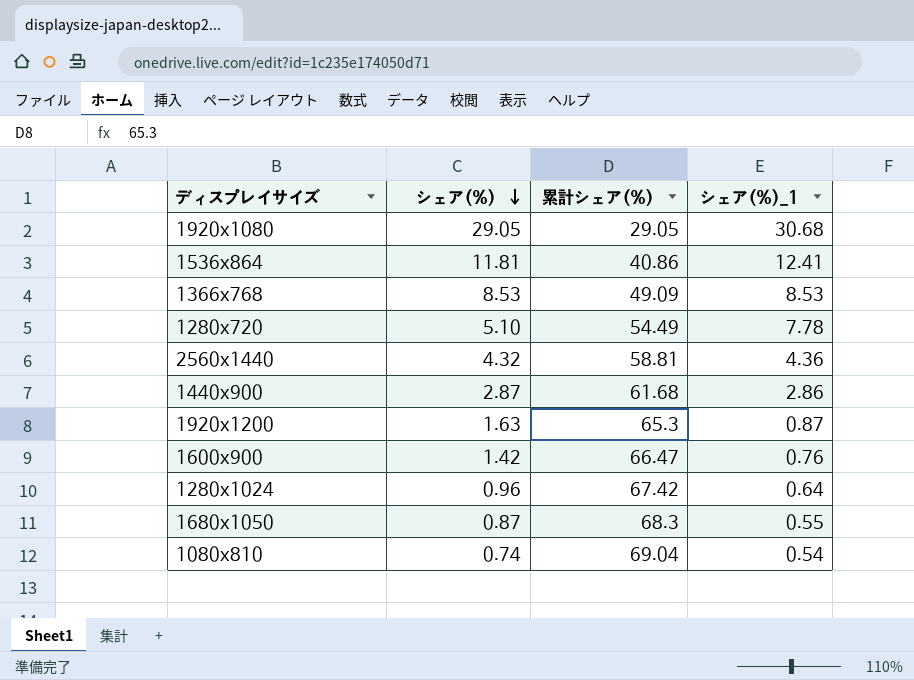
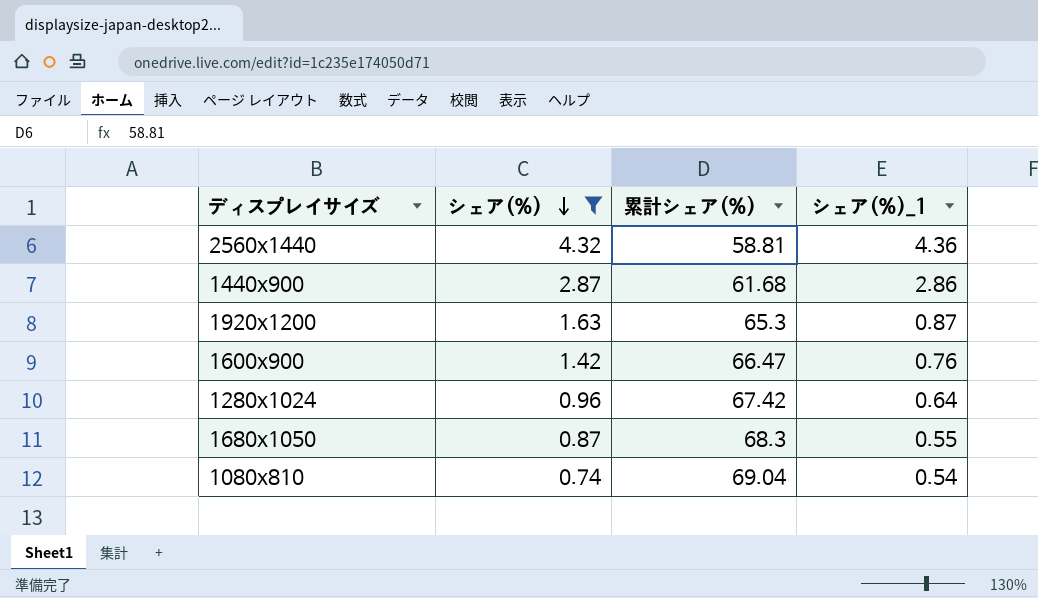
filter: none -> シェア(%) <= 4.32

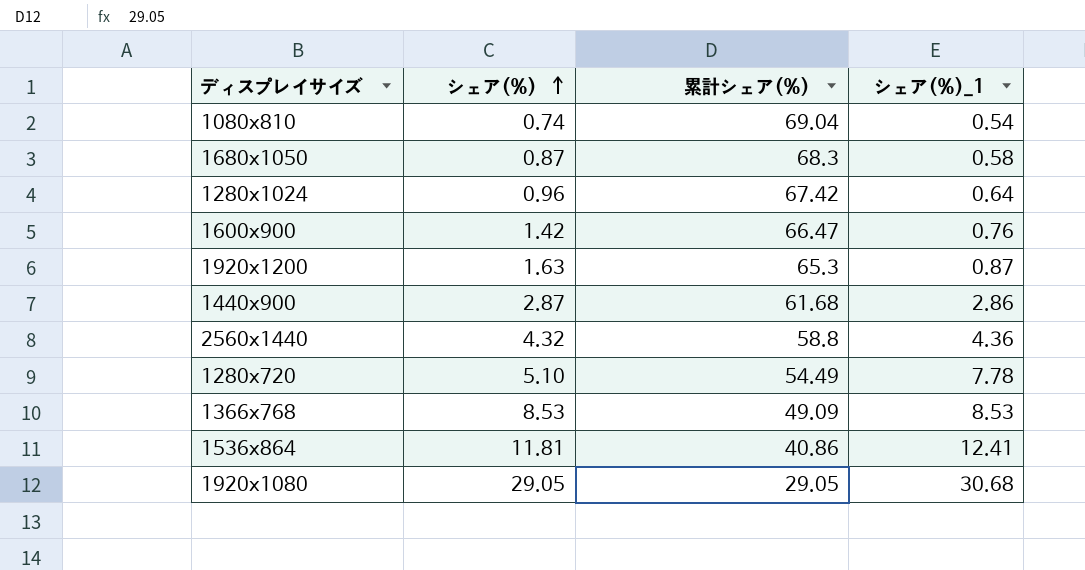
filter: シェア(%) <= 4.32 -> none
row order: シェア(%) descending -> シェア(%) ascending
1680x1050 | シェア(%)_1: 0.55 -> 0.58
2560x1440 | 累計シェア(%): 58.81 -> 58.8

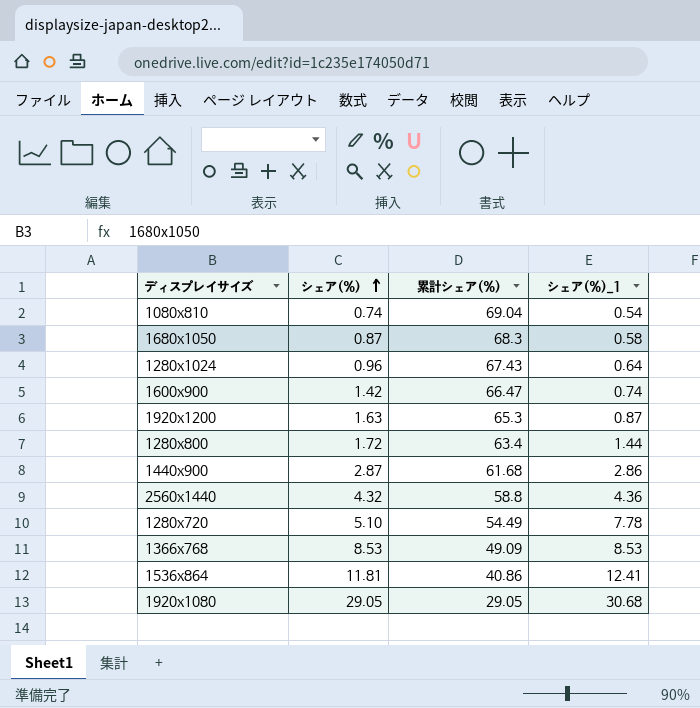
1280x1024 | 累計シェア(%): 67.42 -> 67.43
1600x900 | シェア(%)_1: 0.76 -> 0.74
row 1280x800: none -> 1.72 | 63.4 | 1.44

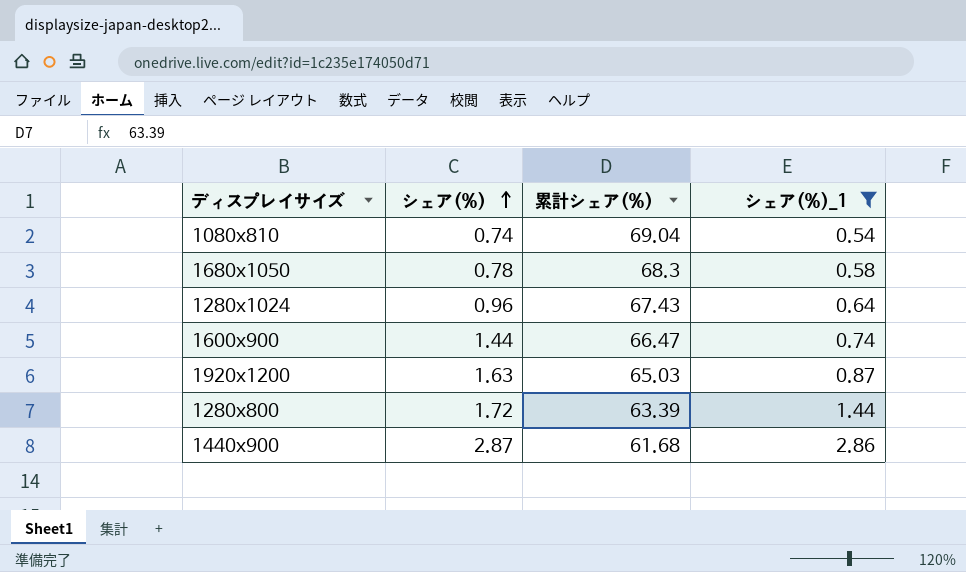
filter: none -> シェア(%)_1 <= 2.86
1680x1050 | シェア(%): 0.87 -> 0.78
1600x900 | シェア(%): 1.42 -> 1.44
1920x1200 | 累計シェア(%): 65.3 -> 65.03
1280x800 | 累計シェア(%): 63.4 -> 63.39

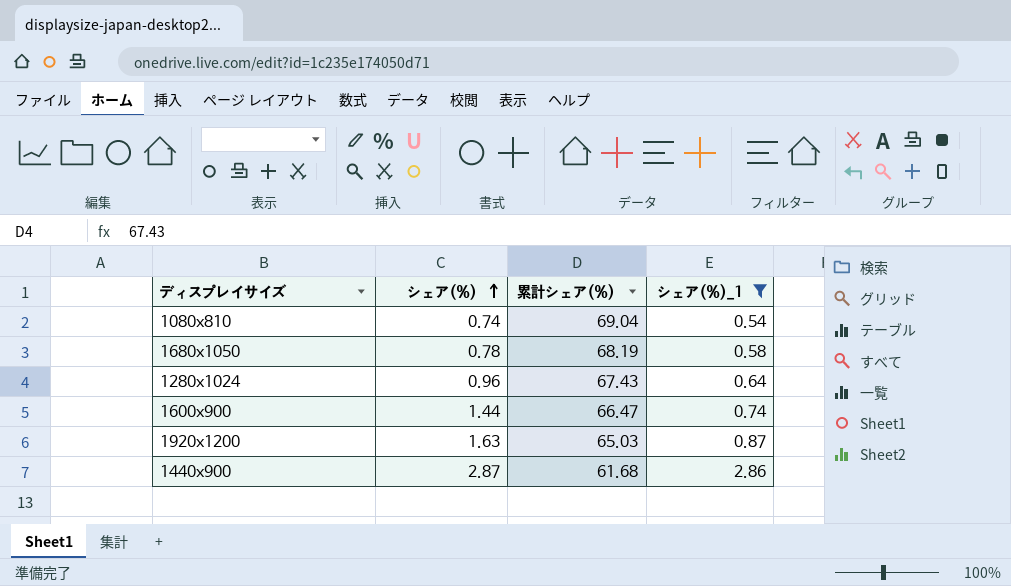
row 1280x800: 1.72 | 63.39 | 1.44 -> none
1680x1050 | 累計シェア(%): 68.3 -> 68.19

